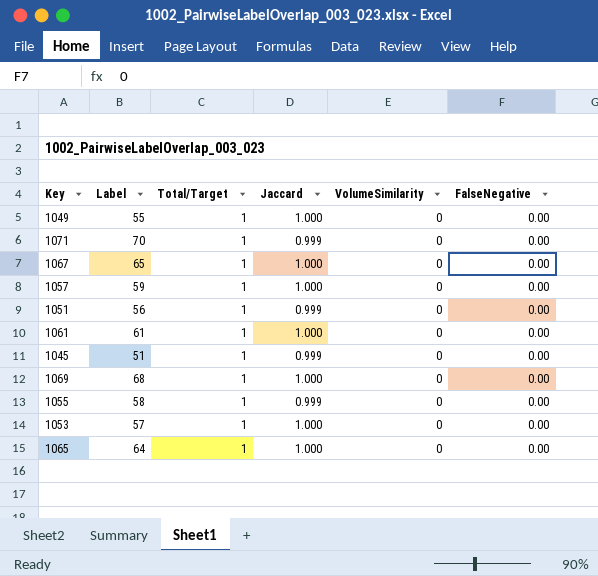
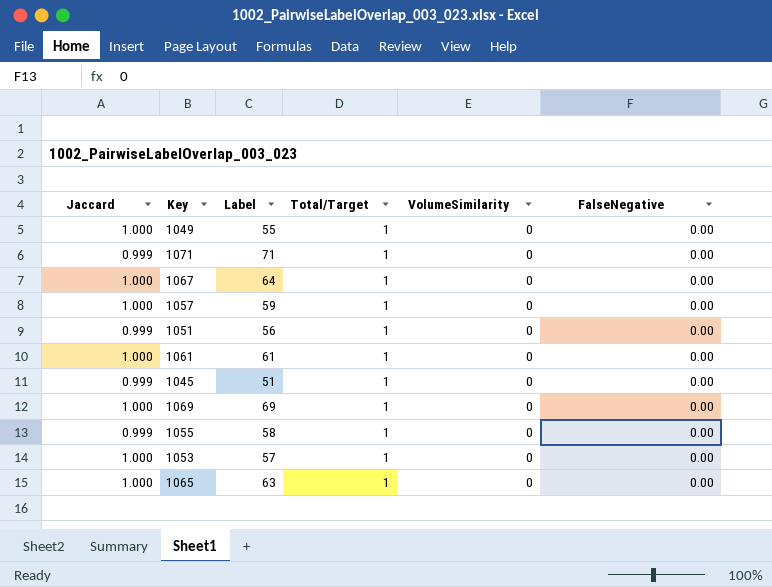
column Jaccard | position: 4 -> 1
1071 | Label: 70 -> 71
1067 | Label: 65 -> 64
1069 | Label: 68 -> 69
1065 | Label: 64 -> 63

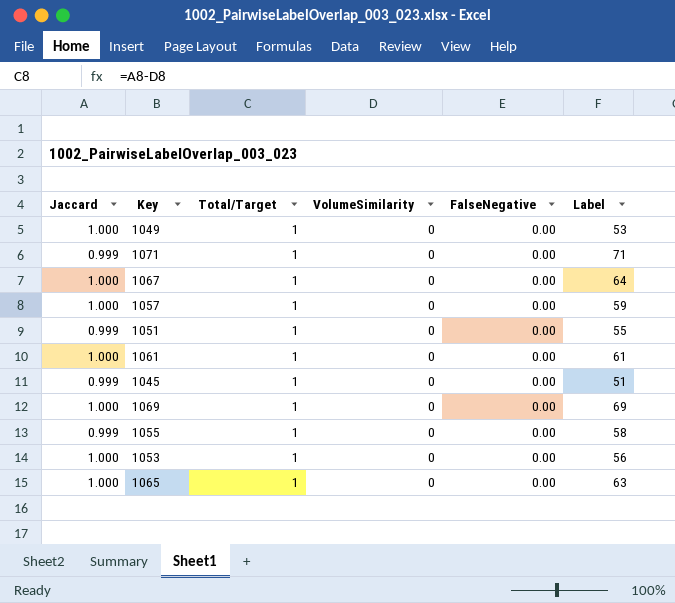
column Label | position: 3 -> 6
1049 | Label: 55 -> 53
1051 | Label: 56 -> 55
1053 | Label: 57 -> 56

